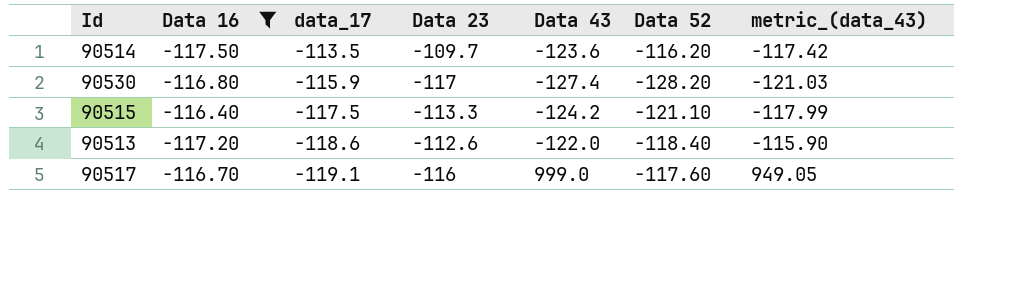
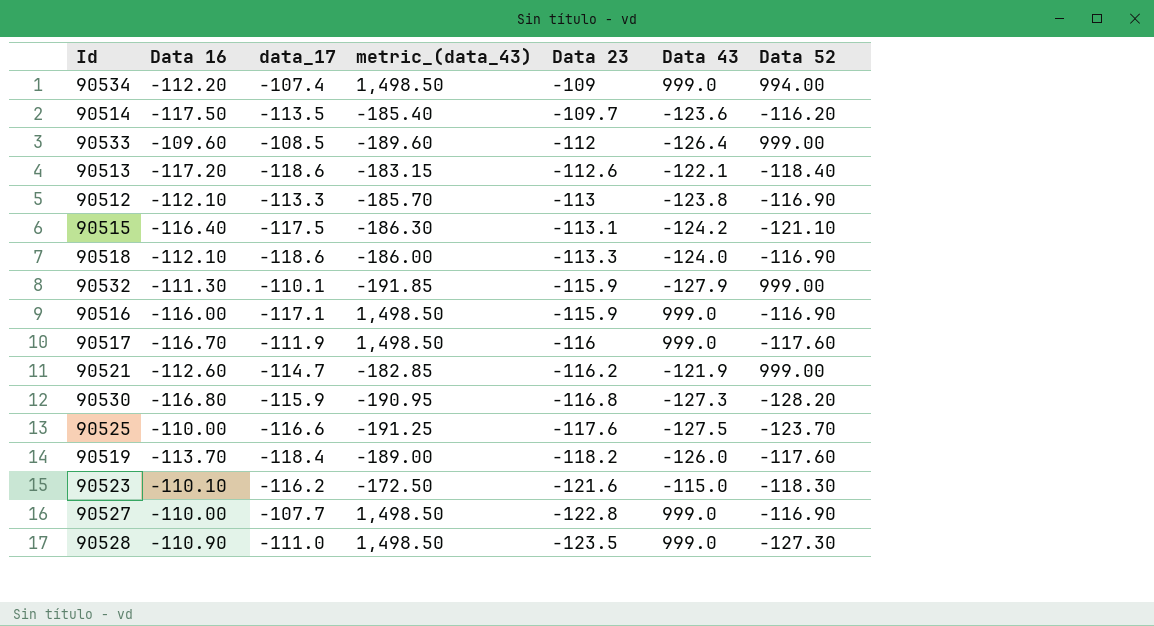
filter: Data 16 <= -116.40 -> none
row order: data_17 descending -> Data 23 descending
column metric_(data_43) | formula: [Data 43] * 0.95 -> [Data 43] * 1.5
column metric_(data_43) | position: 7 -> 4
90513 | Data 43: -122.0 -> -122.1
90515 | Data 23: -113.3 -> -113.1
90517 | data_17: -119.1 -> -111.9
90530 | Data 23: -117 -> -116.8
90530 | Data 43: -127.4 -> -127.3

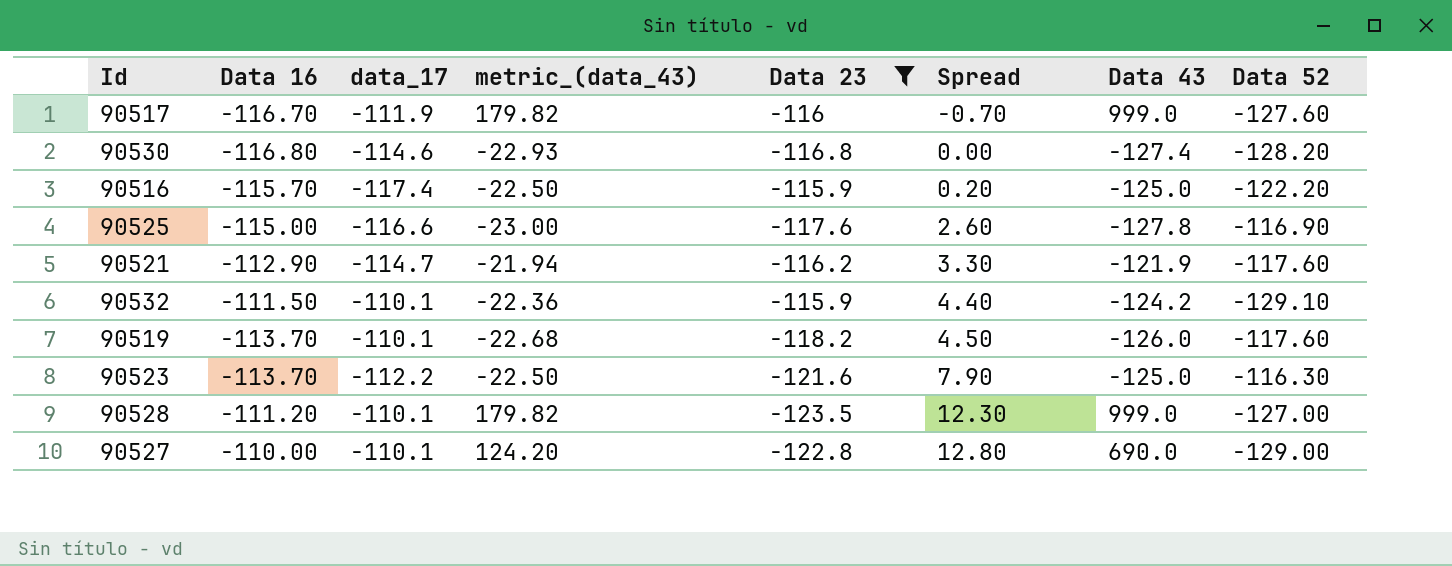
filter: none -> Data 23 <= -115.9
row order: Data 23 descending -> Spread ascending
column metric_(data_43) | formula: [Data 43] * 1.5 -> [Data 43] * 0.18
column Spread | formula: none -> [Data 16] - [Data 23]
90517 | Data 52: -117.60 -> -127.60
90530 | data_17: -115.9 -> -114.6
90530 | Data 43: -127.3 -> -127.4
90516 | Data 16: -116.00 -> -115.70
90516 | data_17: -117.1 -> -117.4
90516 | Data 43: 999.0 -> -125.0
90516 | Data 52: -116.90 -> -122.20
90525 | Data 16: -110.00 -> -115.00
90525 | Data 43: -127.5 -> -127.8
90525 | Data 52: -123.70 -> -116.90
90521 | Data 16: -112.60 -> -112.90
90521 | Data 52: 999.00 -> -117.60
90532 | Data 16: -111.30 -> -111.50
90532 | Data 43: -127.9 -> -124.2
90532 | Data 52: 999.00 -> -129.10
90519 | data_17: -118.4 -> -110.1
90523 | Data 16: -110.10 -> -113.70
90523 | data_17: -116.2 -> -112.2
90523 | Data 43: -115.0 -> -125.0
90523 | Data 52: -118.30 -> -116.30
90528 | Data 16: -110.90 -> -111.20
90528 | data_17: -111.0 -> -110.1
90528 | Data 52: -127.30 -> -127.00
90527 | data_17: -107.7 -> -110.1
90527 | Data 43: 999.0 -> 690.0
90527 | Data 52: -116.90 -> -129.00

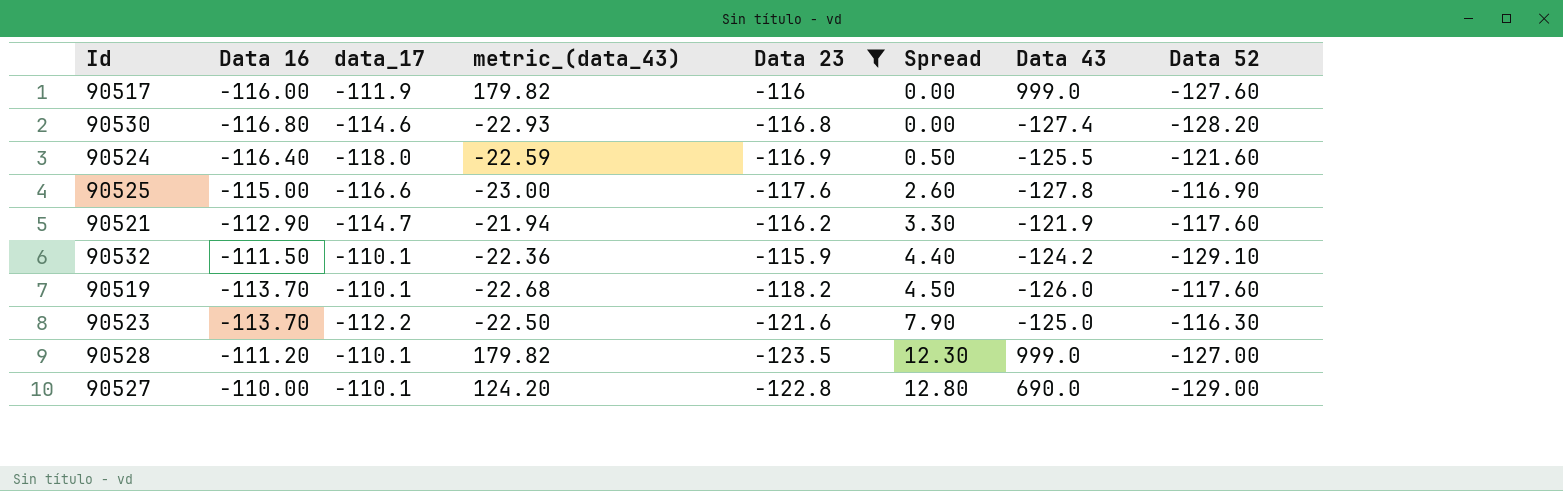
row 90516: -115.70 | -117.4 | -22.50 | -115.9 | 0.20 | -125.0 | -122.20 -> none
90517 | Data 16: -116.70 -> -116.00
90517 | Spread: -0.70 -> 0.00
row 90524: none -> -116.40 | -118.0 | -22.59 | -116.9 | 0.50 | -125.5 | -121.60

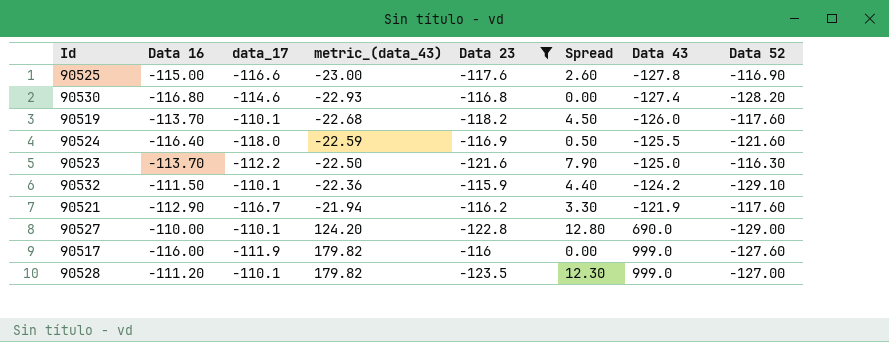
row order: Spread ascending -> metric_(data_43) ascending
90521 | data_17: -114.7 -> -116.7

